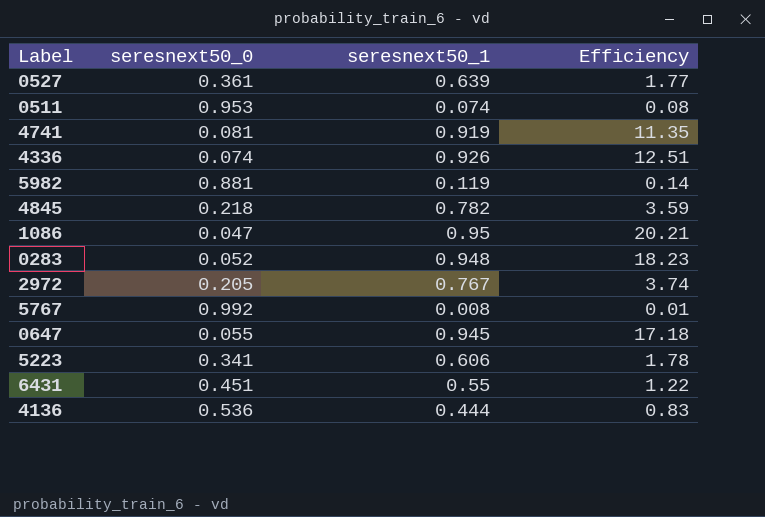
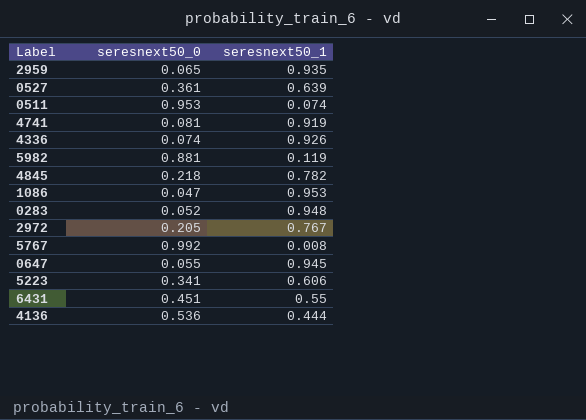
column Efficiency | formula: [seresnext50_1] / [seresnext50_0] -> none
row 2959: none -> 0.065 | 0.935
1086 | seresnext50_1: 0.95 -> 0.953

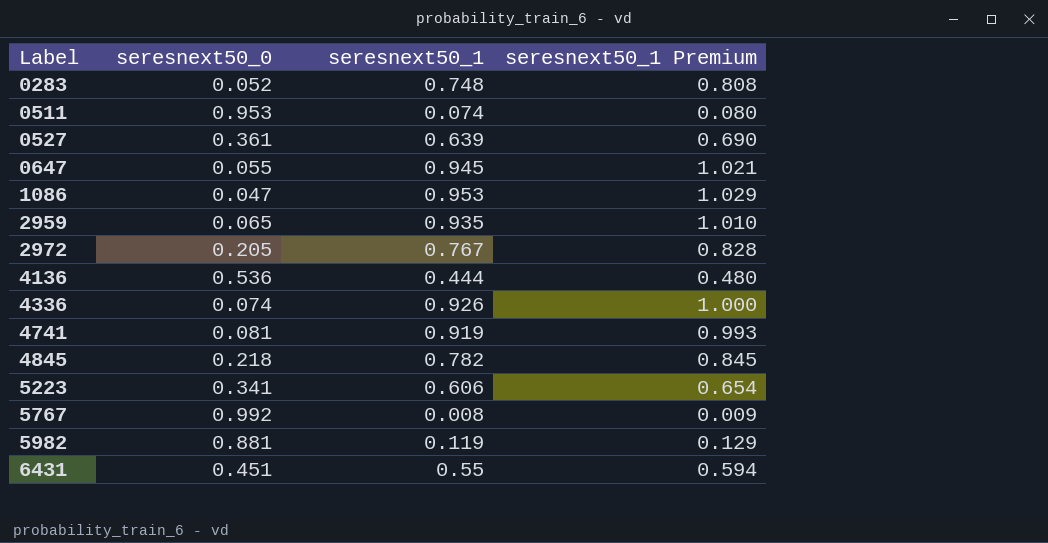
row order: none -> Label ascending
column seresnext50_1 Premium | formula: none -> [seresnext50_1] * 1.08
0283 | seresnext50_1: 0.948 -> 0.748

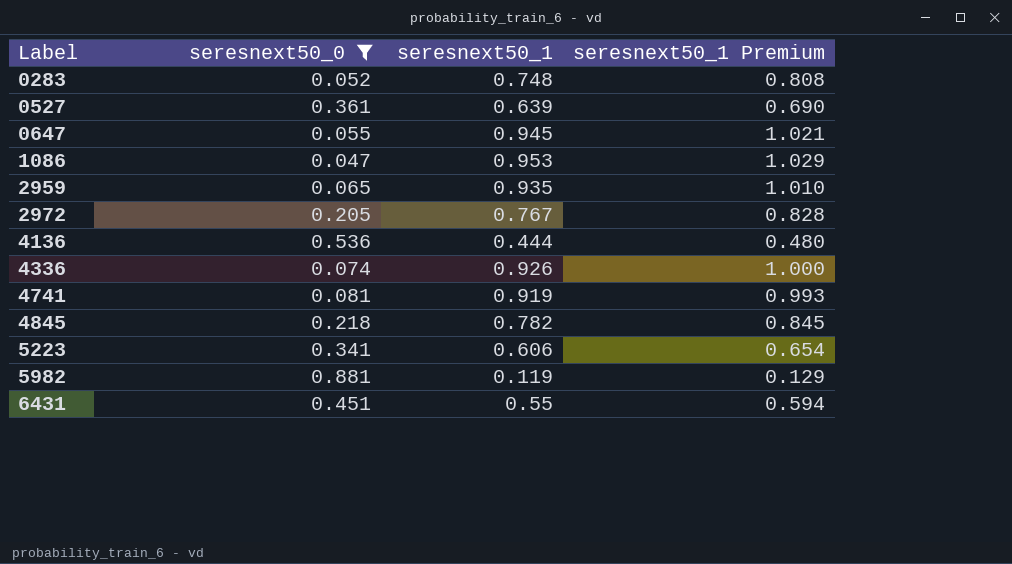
filter: none -> seresnext50_0 <= 0.881

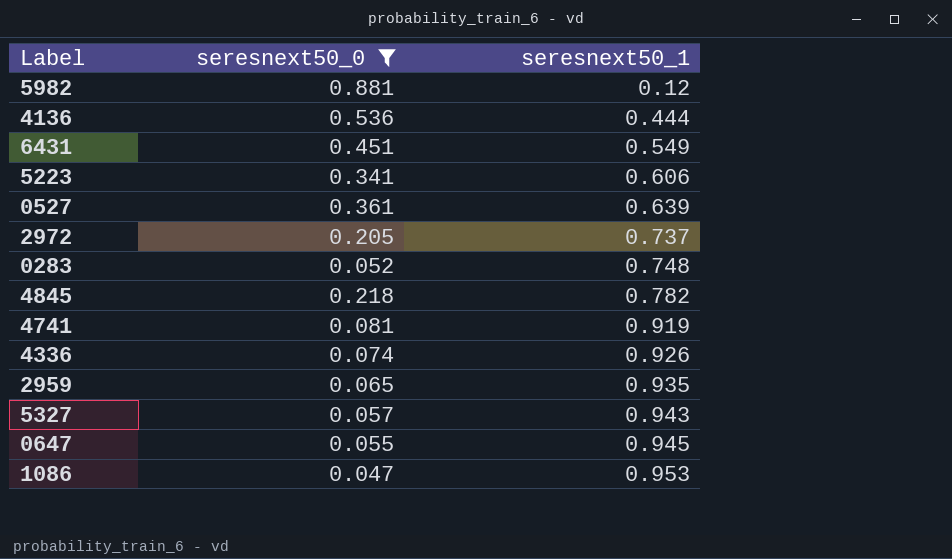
row order: Label ascending -> seresnext50_1 ascending
column seresnext50_1 Premium | formula: [seresnext50_1] * 1.08 -> none
5982 | seresnext50_1: 0.119 -> 0.12
6431 | seresnext50_1: 0.55 -> 0.549
2972 | seresnext50_1: 0.767 -> 0.737
row 5327: none -> 0.057 | 0.943

